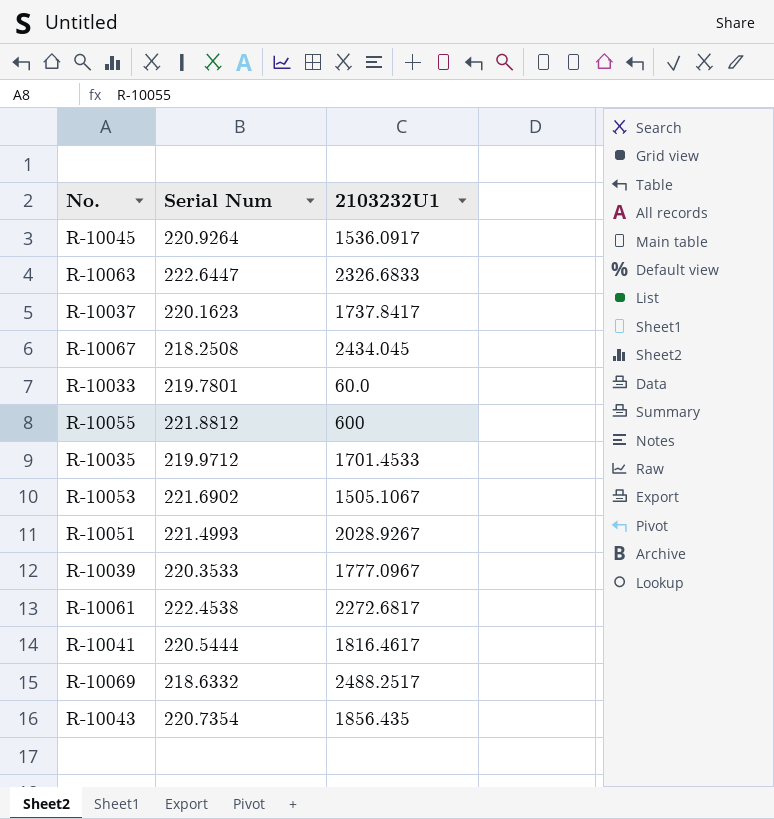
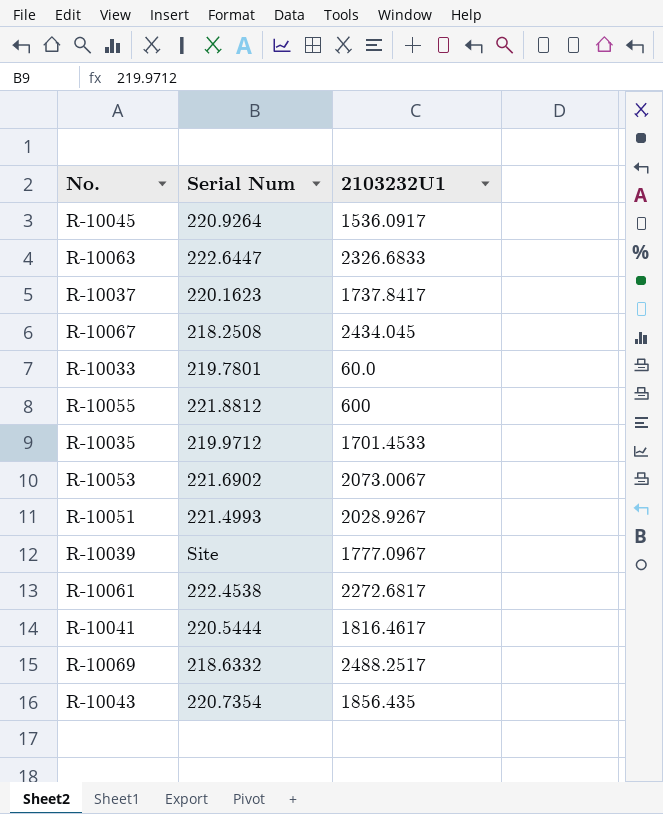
R-10053 | 2103232U1: 1505.1067 -> 2073.0067
R-10039 | Serial Num: 220.3533 -> Site

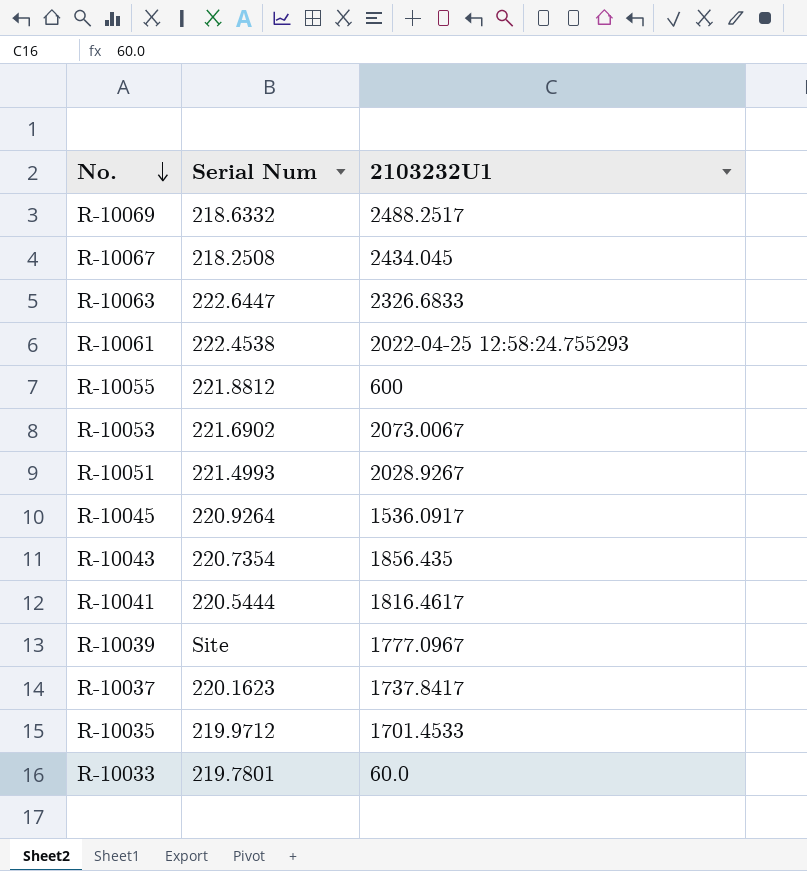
row order: none -> No. descending
R-10061 | 2103232U1: 2272.6817 -> 2022-04-25 12:58:24.755293

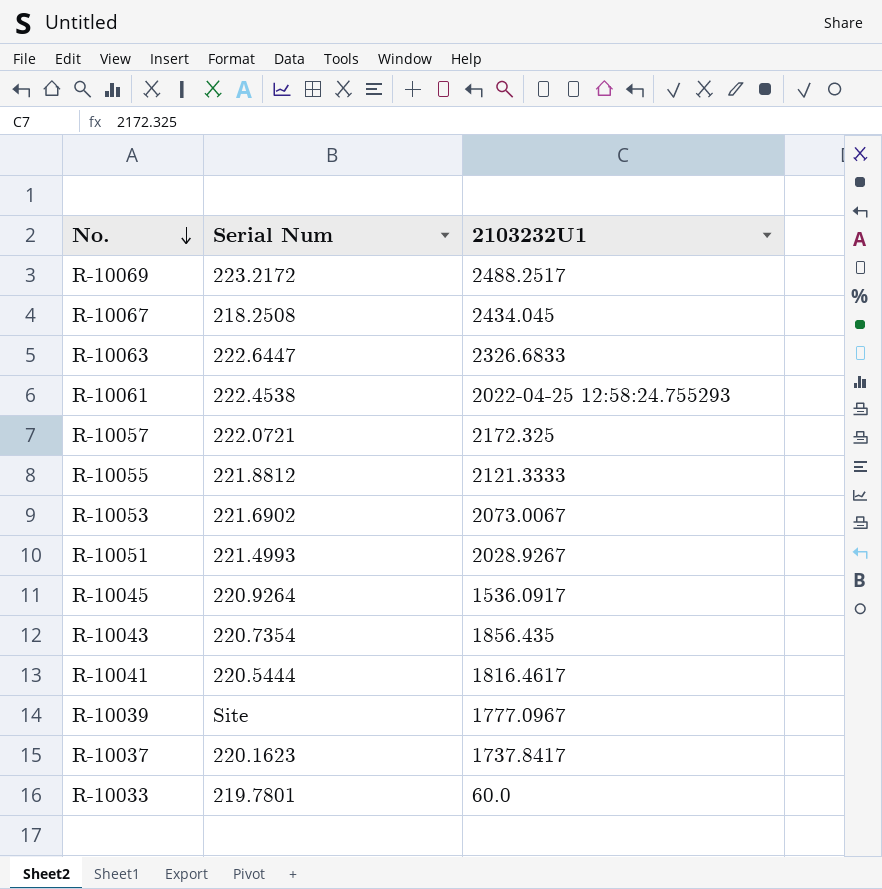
row R-10035: 219.9712 | 1701.4533 -> none
R-10069 | Serial Num: 218.6332 -> 223.2172
row R-10057: none -> 222.0721 | 2172.325
R-10055 | 2103232U1: 600 -> 2121.3333

